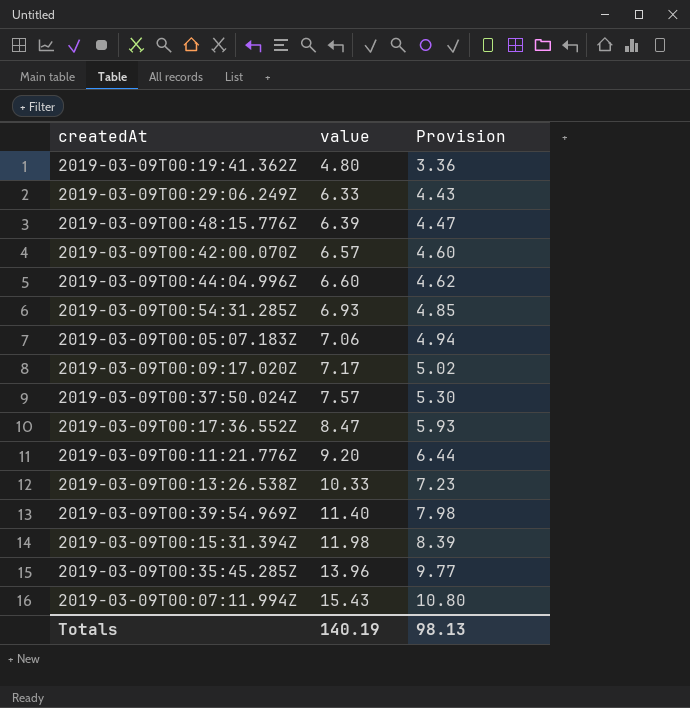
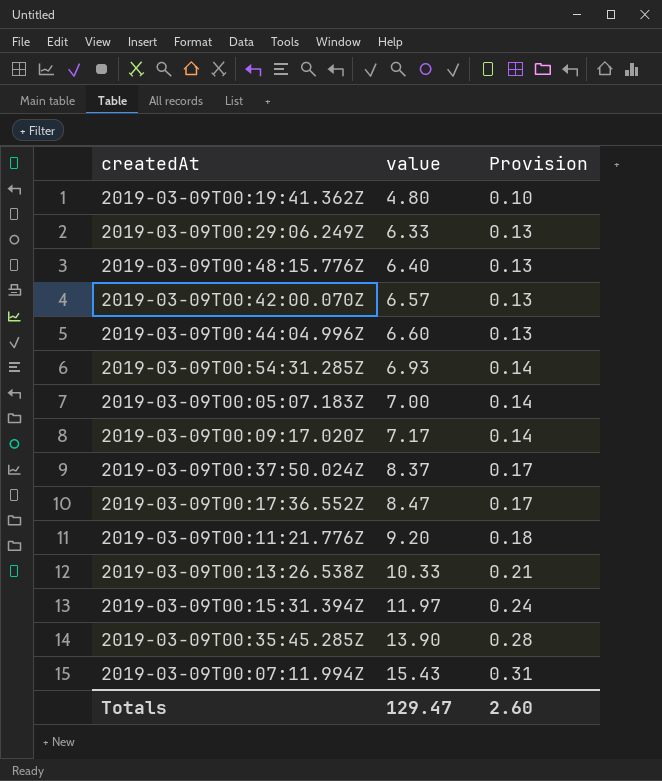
column Provision | formula: [value] * 0.7 -> [value] * 0.02
row 2019-03-09T00:39:54.969Z: 11.40 | 7.98 -> none
2019-03-09T00:48:15.776Z | value: 6.39 -> 6.40
2019-03-09T00:05:07.183Z | value: 7.06 -> 7.00
2019-03-09T00:37:50.024Z | value: 7.57 -> 8.37
2019-03-09T00:15:31.394Z | value: 11.98 -> 11.97
2019-03-09T00:35:45.285Z | value: 13.96 -> 13.90
Totals | value: 140.19 -> 129.47
Totals | Provision: 98.13 -> 2.60

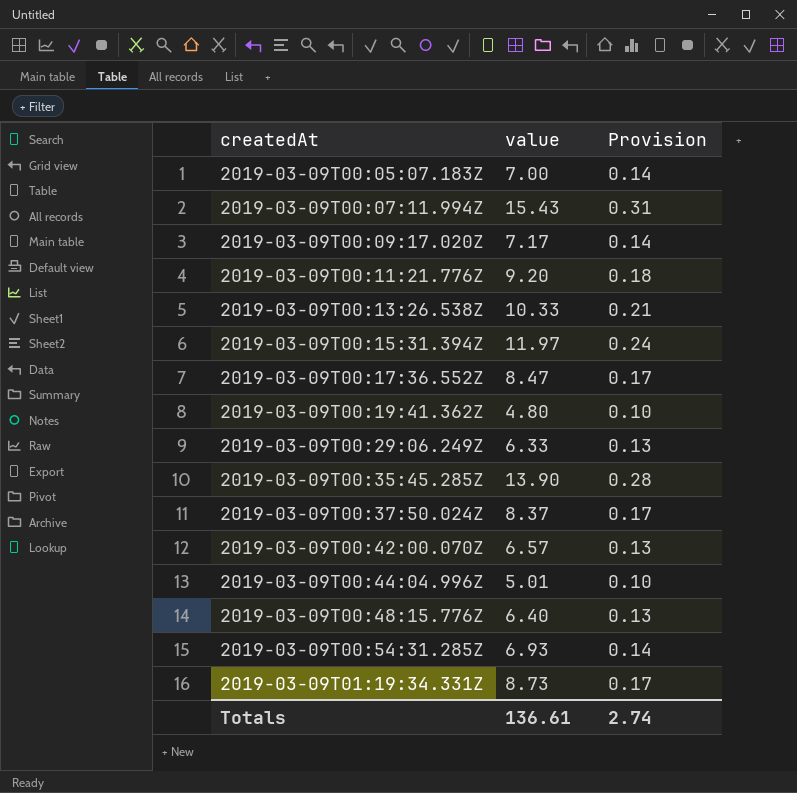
row order: value ascending -> createdAt ascending
2019-03-09T00:44:04.996Z | value: 6.60 -> 5.01
2019-03-09T00:44:04.996Z | Provision: 0.13 -> 0.10
row 2019-03-09T01:19:34.331Z: none -> 8.73 | 0.17
Totals | value: 129.47 -> 136.61
Totals | Provision: 2.60 -> 2.74

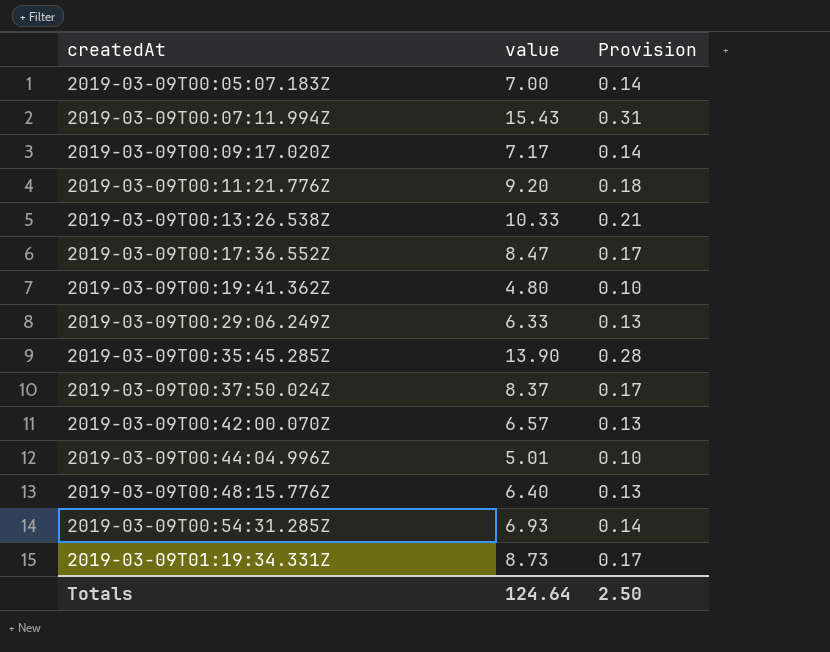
row 2019-03-09T00:15:31.394Z: 11.97 | 0.24 -> none
Totals | value: 136.61 -> 124.64
Totals | Provision: 2.74 -> 2.50

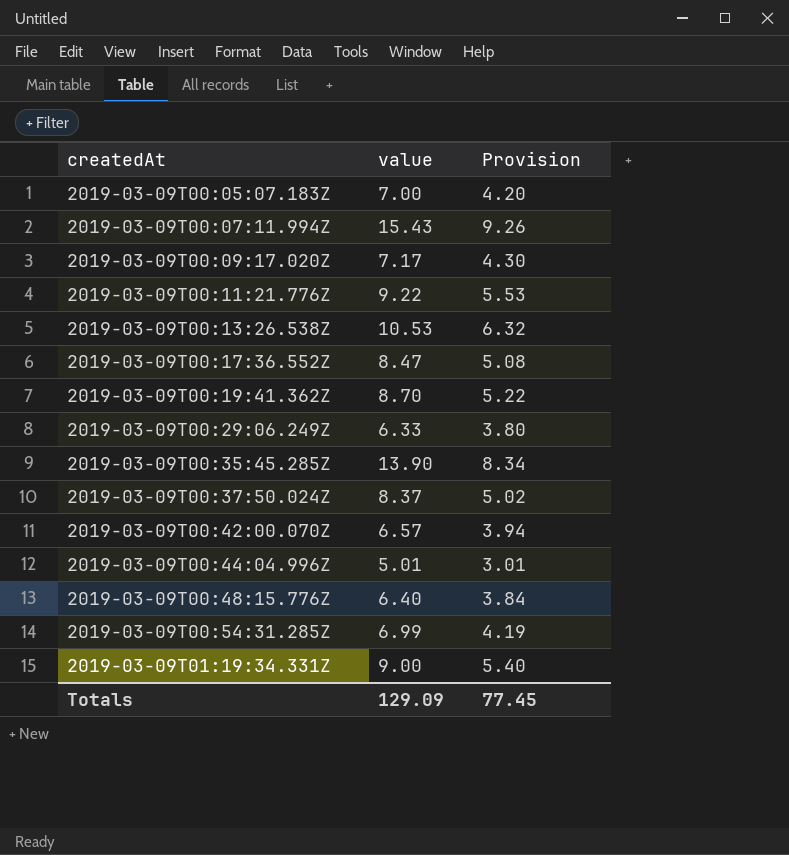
column Provision | formula: [value] * 0.02 -> [value] * 0.6
2019-03-09T00:11:21.776Z | value: 9.20 -> 9.22
2019-03-09T00:13:26.538Z | value: 10.33 -> 10.53
2019-03-09T00:19:41.362Z | value: 4.80 -> 8.70
2019-03-09T00:54:31.285Z | value: 6.93 -> 6.99
2019-03-09T01:19:34.331Z | value: 8.73 -> 9.00
Totals | value: 124.64 -> 129.09
Totals | Provision: 2.50 -> 77.45

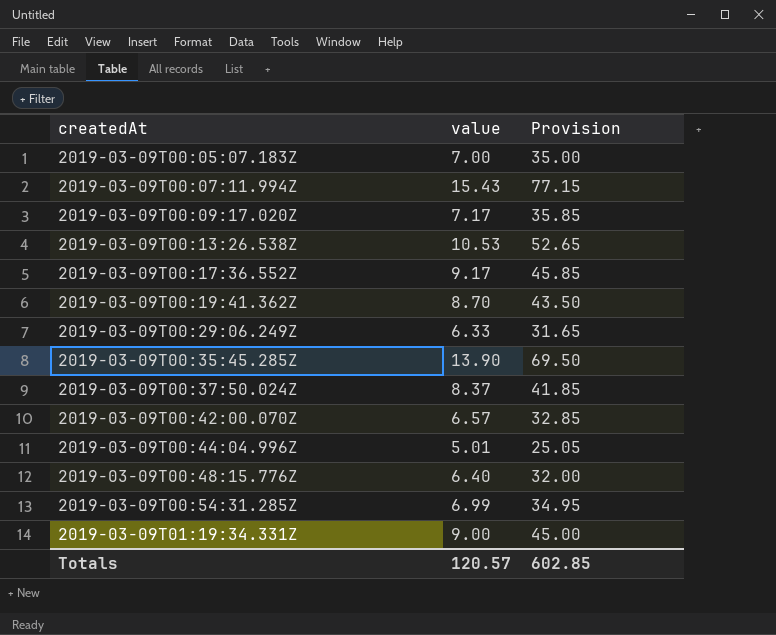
column Provision | formula: [value] * 0.6 -> [value] * 5
row 2019-03-09T00:11:21.776Z: 9.22 | 5.53 -> none
2019-03-09T00:17:36.552Z | value: 8.47 -> 9.17
Totals | value: 129.09 -> 120.57
Totals | Provision: 77.45 -> 602.85

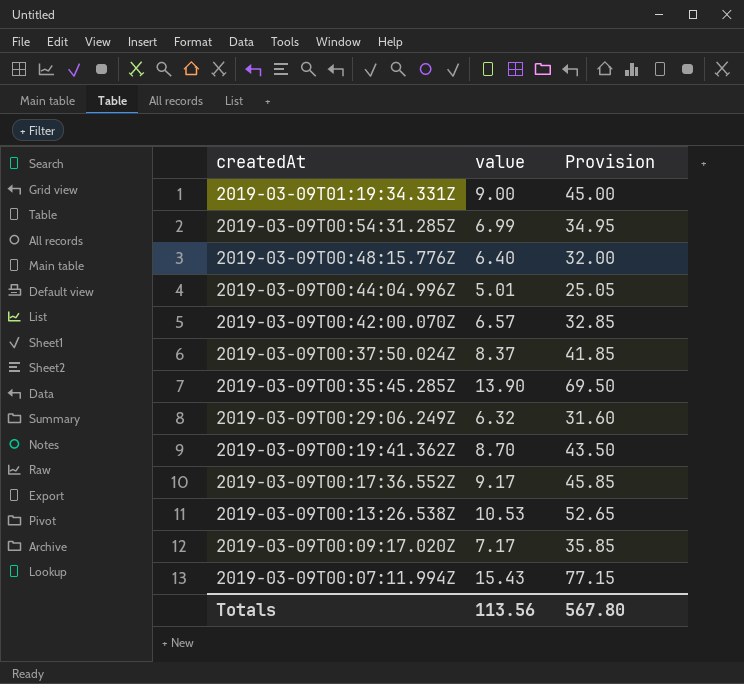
row order: createdAt ascending -> createdAt descending
row 2019-03-09T00:05:07.183Z: 7.00 | 35.00 -> none
2019-03-09T00:29:06.249Z | value: 6.33 -> 6.32
2019-03-09T00:29:06.249Z | Provision: 31.65 -> 31.60
Totals | value: 120.57 -> 113.56
Totals | Provision: 602.85 -> 567.80

